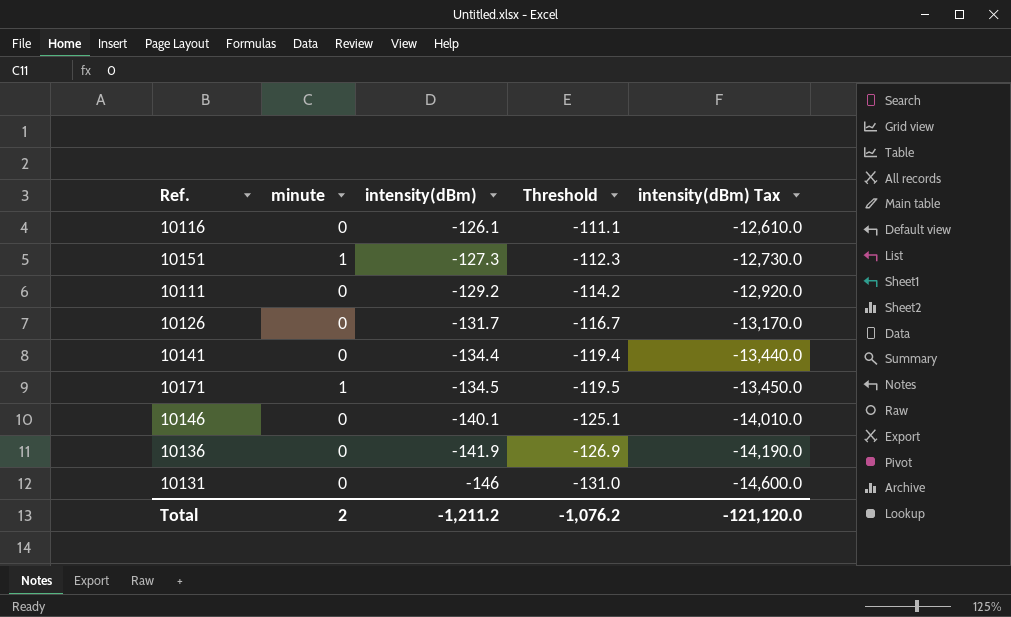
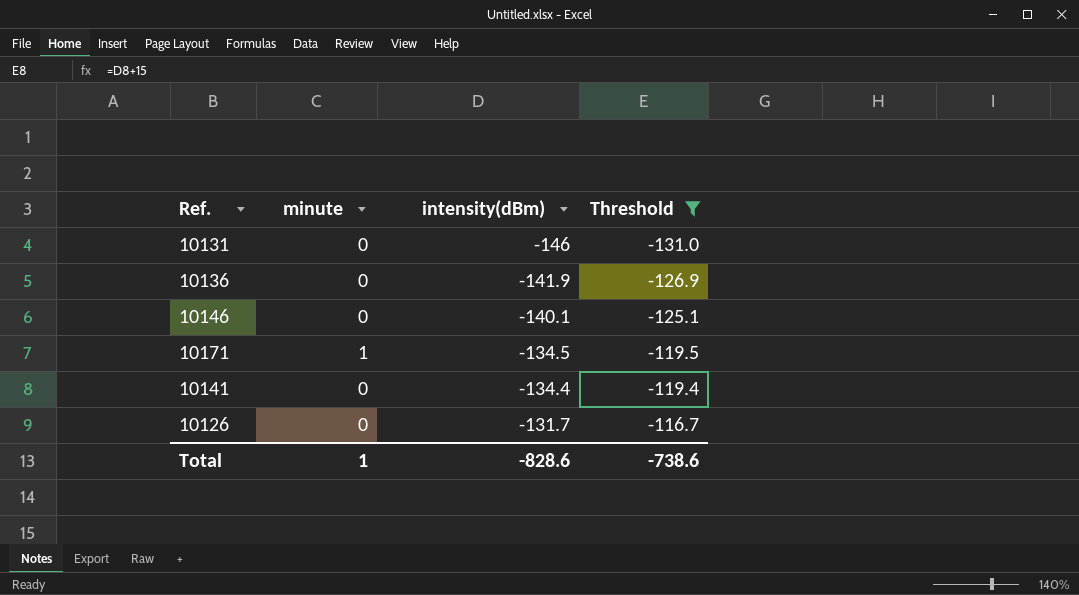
filter: none -> Threshold <= -116.7
row order: intensity(dBm) descending -> intensity(dBm) ascending
column intensity(dBm) Tax | formula: [intensity(dBm)] * 100 -> none
Total | minute: 2 -> 1
Total | intensity(dBm): -1,211.2 -> -828.6
Total | Threshold: -1,076.2 -> -738.6

